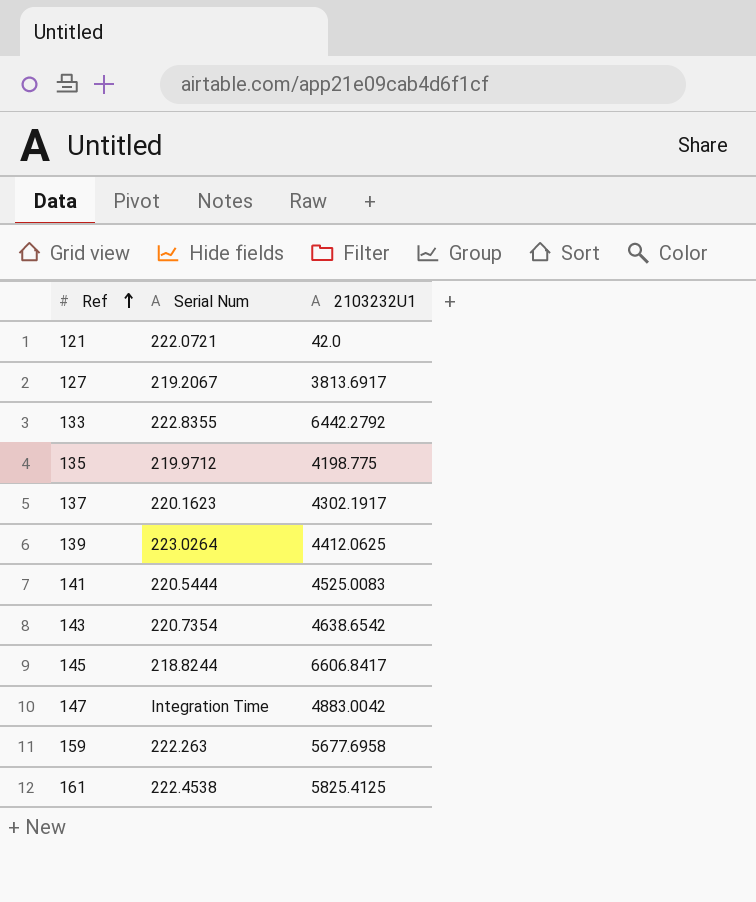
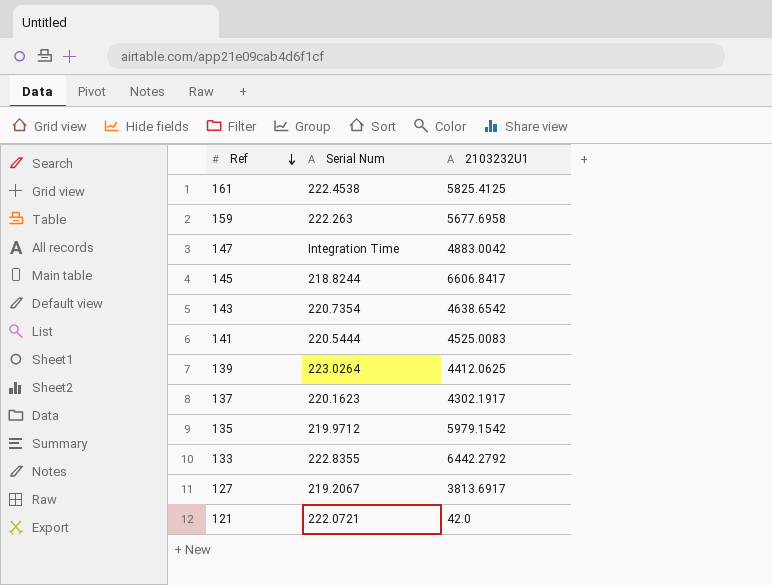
row order: Ref ascending -> Ref descending
135 | 2103232U1: 4198.775 -> 5979.1542

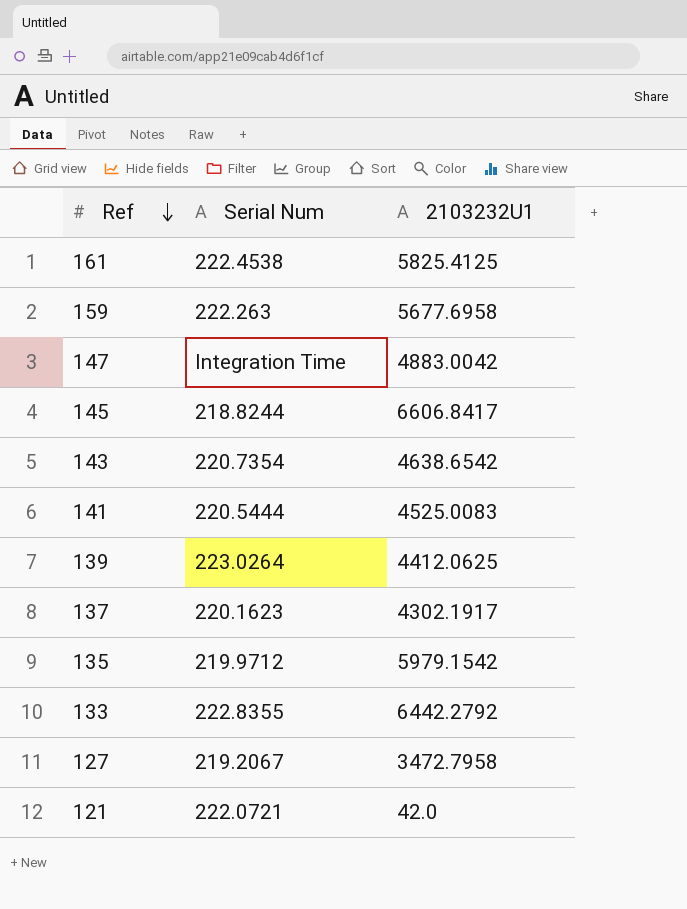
127 | 2103232U1: 3813.6917 -> 3472.7958

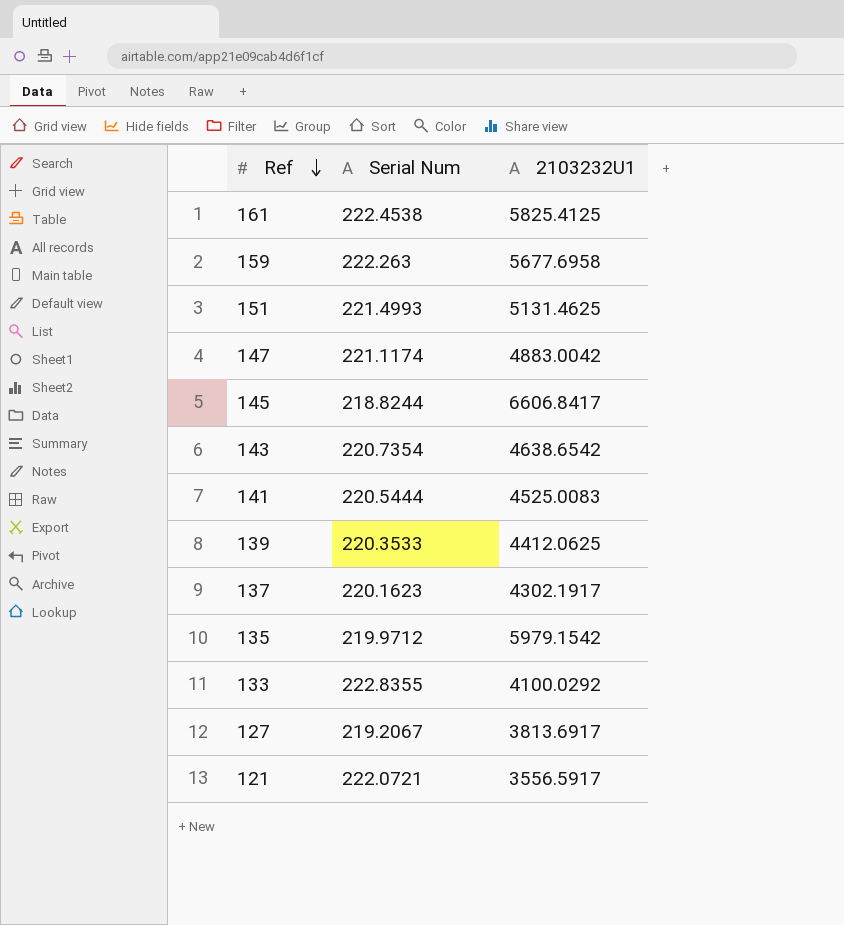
row 151: none -> 221.4993 | 5131.4625
147 | Serial Num: Integration Time -> 221.1174
139 | Serial Num: 223.0264 -> 220.3533
133 | 2103232U1: 6442.2792 -> 4100.0292
127 | 2103232U1: 3472.7958 -> 3813.6917
121 | 2103232U1: 42.0 -> 3556.5917

